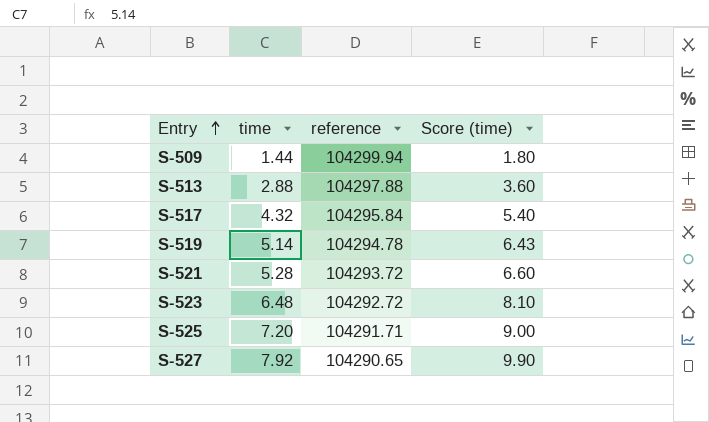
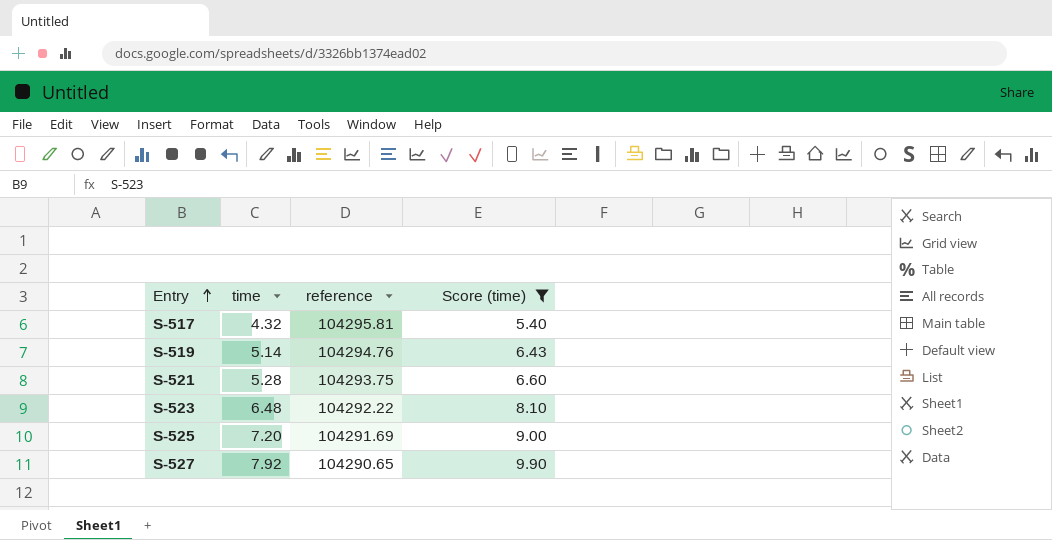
filter: none -> Score (time) >= 5.40
S-517 | reference: 104295.84 -> 104295.81
S-519 | reference: 104294.78 -> 104294.76
S-521 | reference: 104293.72 -> 104293.75
S-523 | reference: 104292.72 -> 104292.22
S-525 | reference: 104291.71 -> 104291.69

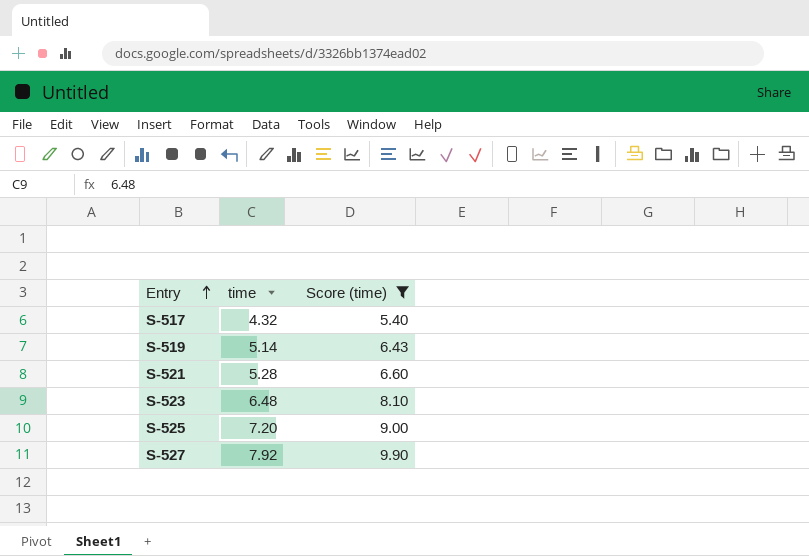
column reference | position: 3 -> none

